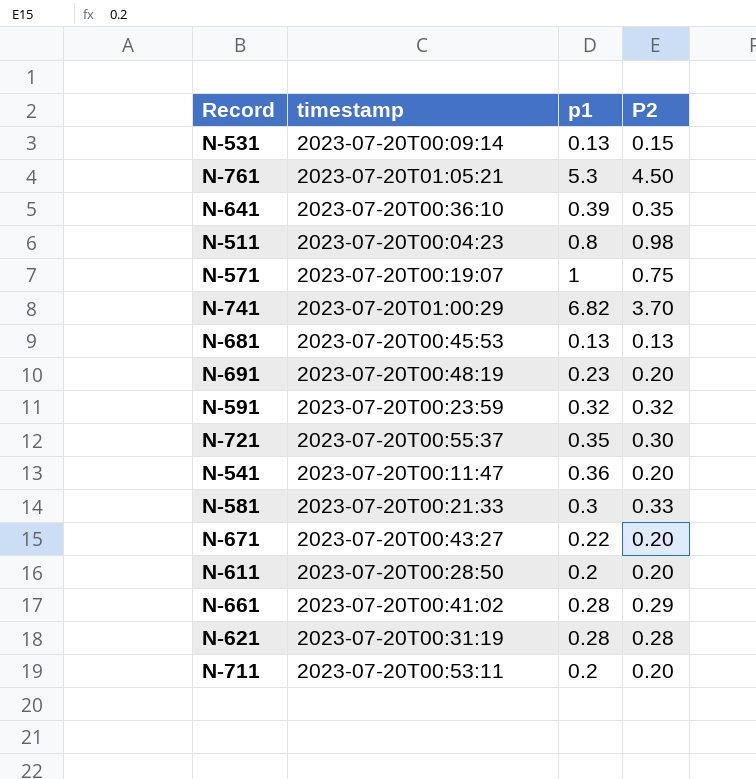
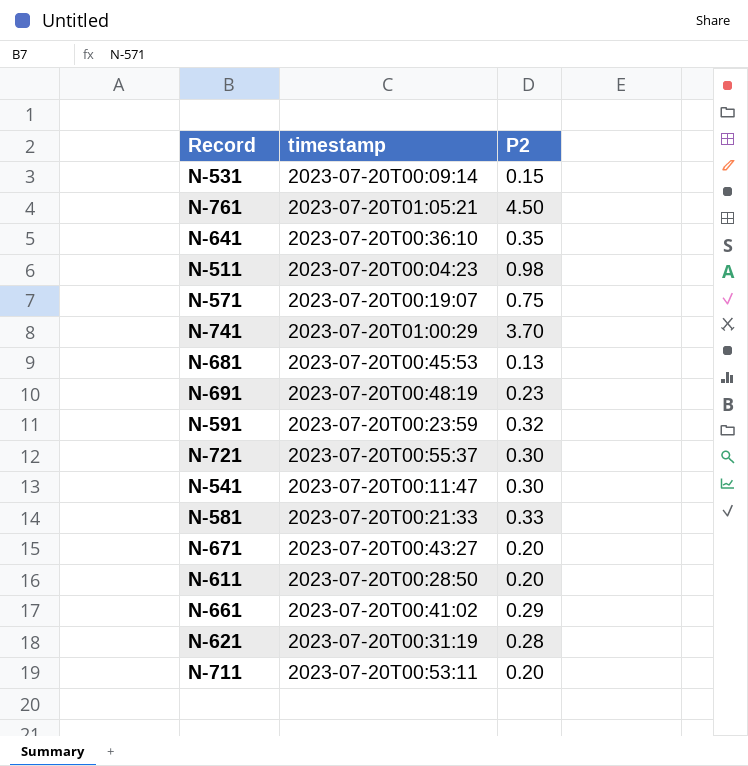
column p1 | position: 3 -> none
N-691 | P2: 0.20 -> 0.23
N-541 | P2: 0.20 -> 0.30

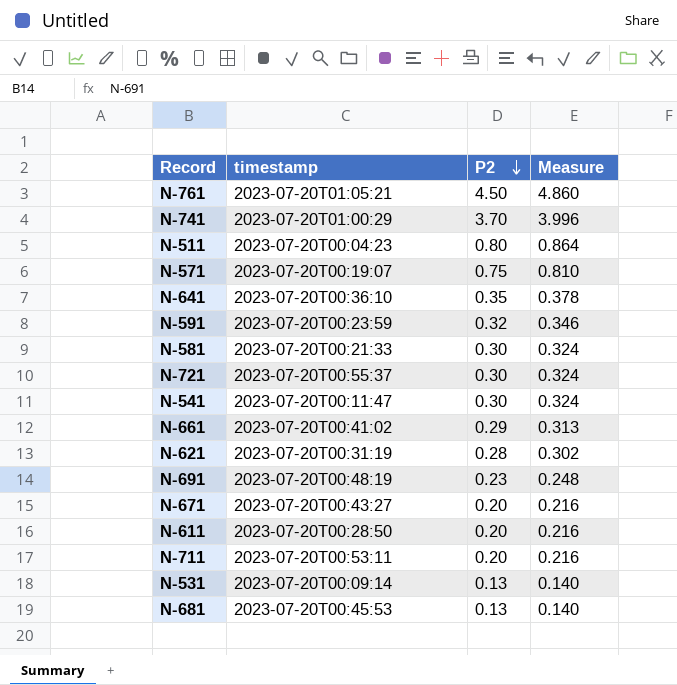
row order: none -> P2 descending
column Measure | formula: none -> [P2] * 1.08
N-511 | P2: 0.98 -> 0.80
N-581 | P2: 0.33 -> 0.30
N-531 | P2: 0.15 -> 0.13

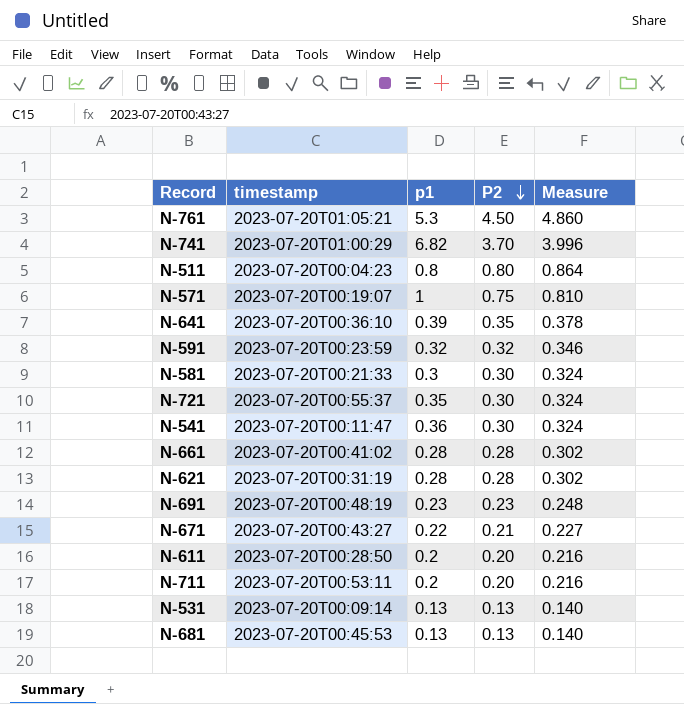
column p1 | position: none -> 3
N-661 | P2: 0.29 -> 0.28
N-661 | Measure: 0.313 -> 0.302
N-671 | P2: 0.20 -> 0.21
N-671 | Measure: 0.216 -> 0.227

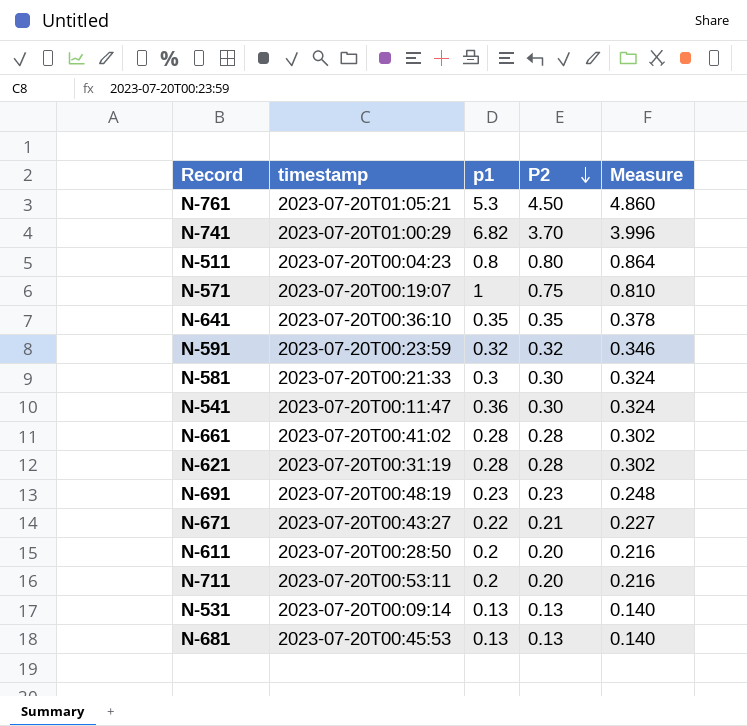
row N-721: 2023-07-20T00:55:37 | 0.35 | 0.30 | 0.324 -> none
N-641 | p1: 0.39 -> 0.35

